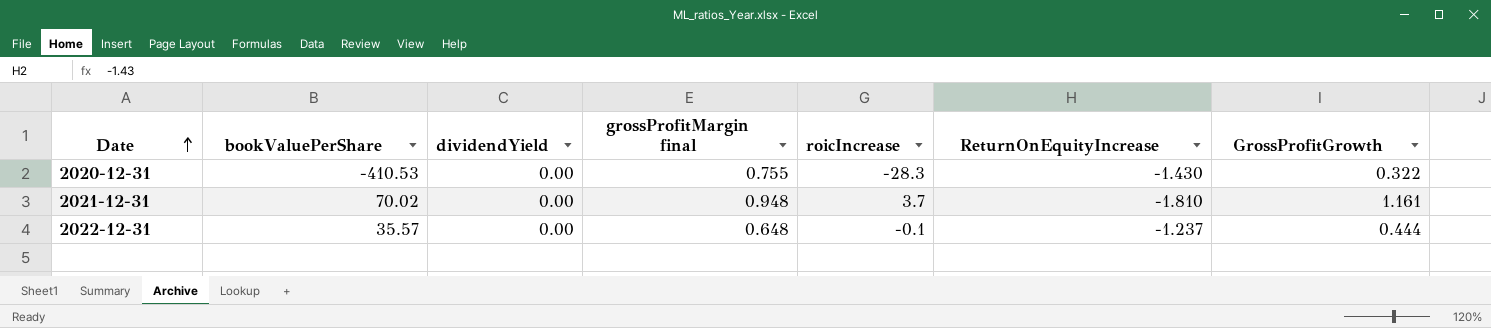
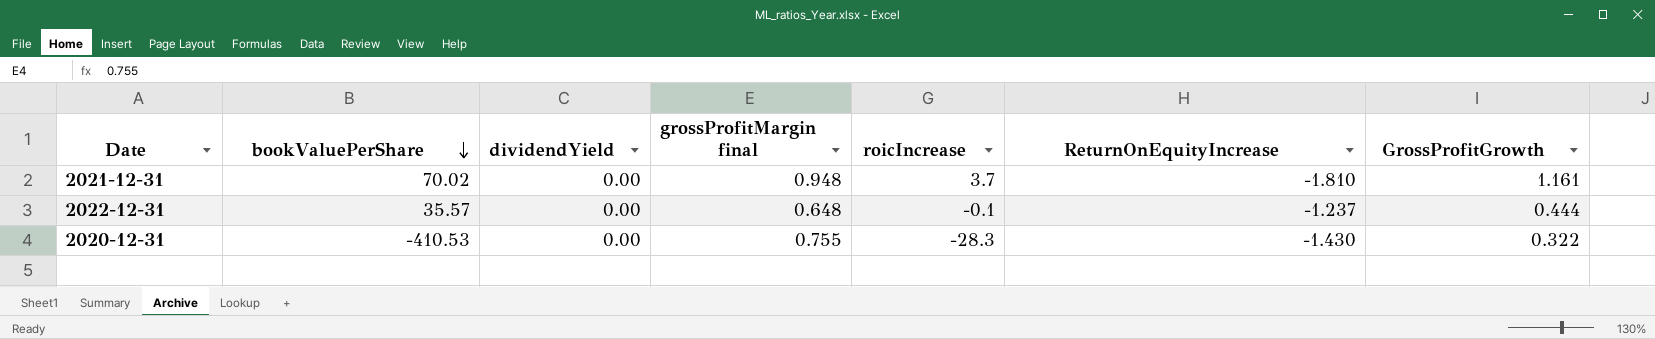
row order: Date ascending -> bookValuePerShare descending

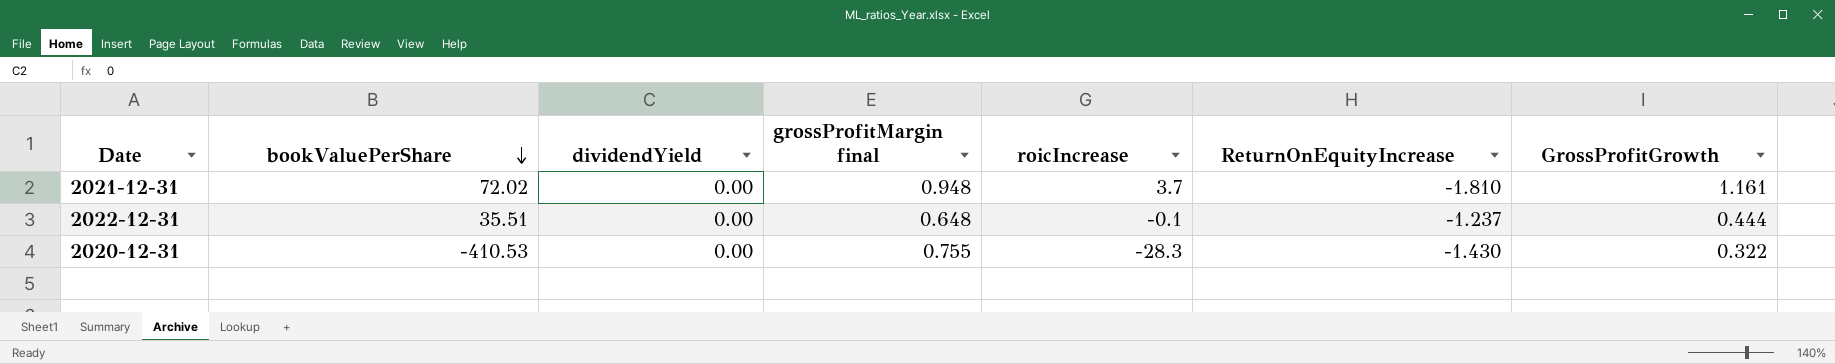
2021-12-31 | bookValuePerShare: 70.02 -> 72.02
2022-12-31 | bookValuePerShare: 35.57 -> 35.51

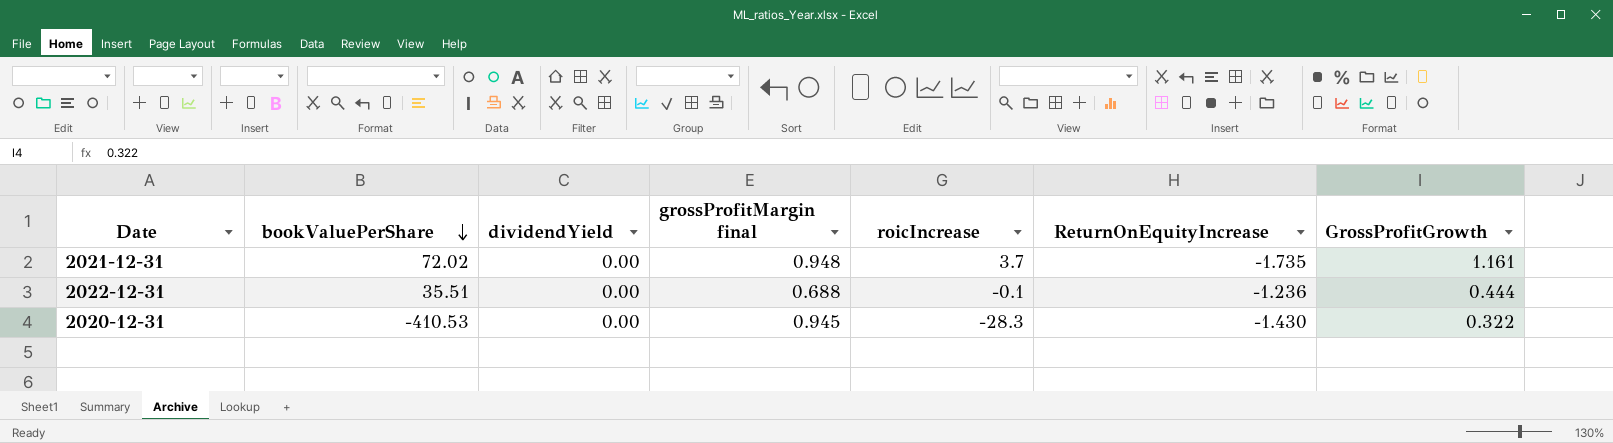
2021-12-31 | ReturnOnEquityIncrease: -1.810 -> -1.735
2022-12-31 | grossProfitMargin final: 0.648 -> 0.688
2022-12-31 | ReturnOnEquityIncrease: -1.237 -> -1.236
2020-12-31 | grossProfitMargin final: 0.755 -> 0.945

